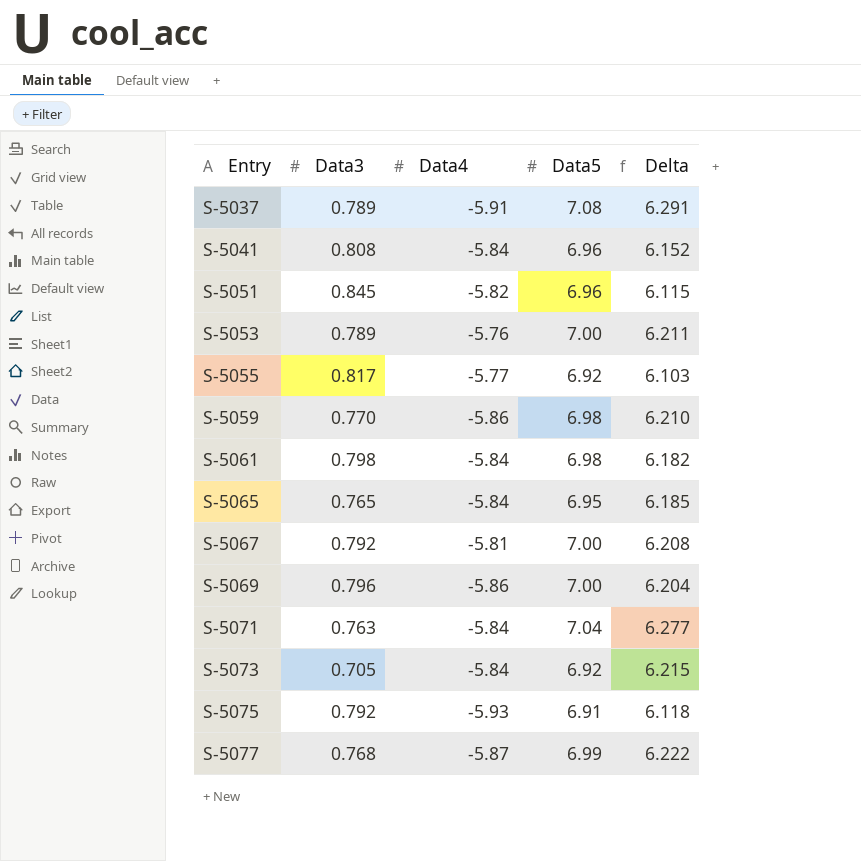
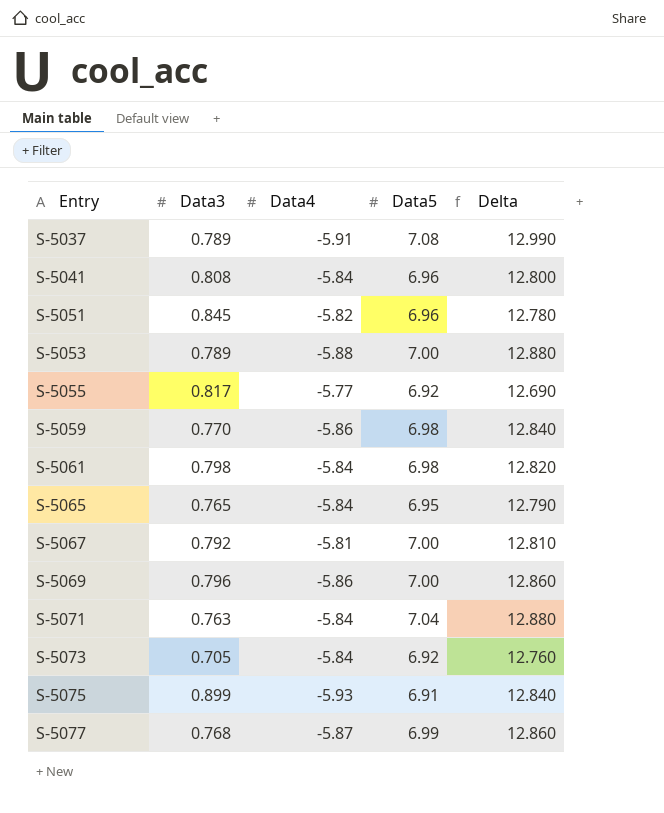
column Delta | formula: [Data5] - [Data3] -> [Data5] - [Data4]
S-5053 | Data4: -5.76 -> -5.88
S-5075 | Data3: 0.792 -> 0.899

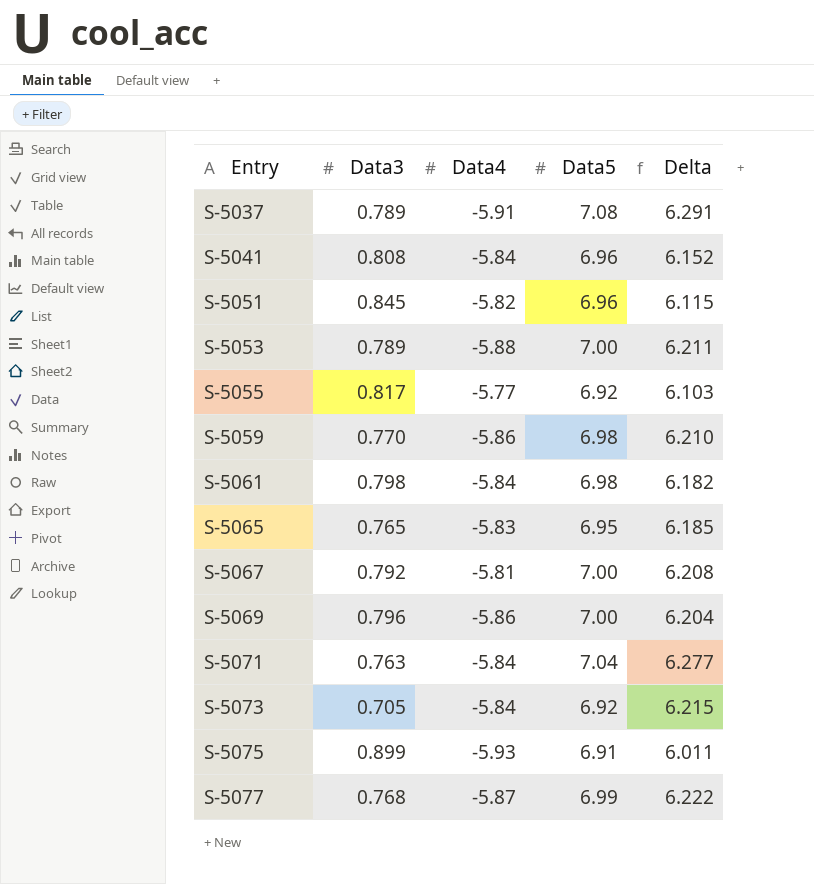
column Delta | formula: [Data5] - [Data4] -> [Data5] - [Data3]
S-5065 | Data4: -5.84 -> -5.83

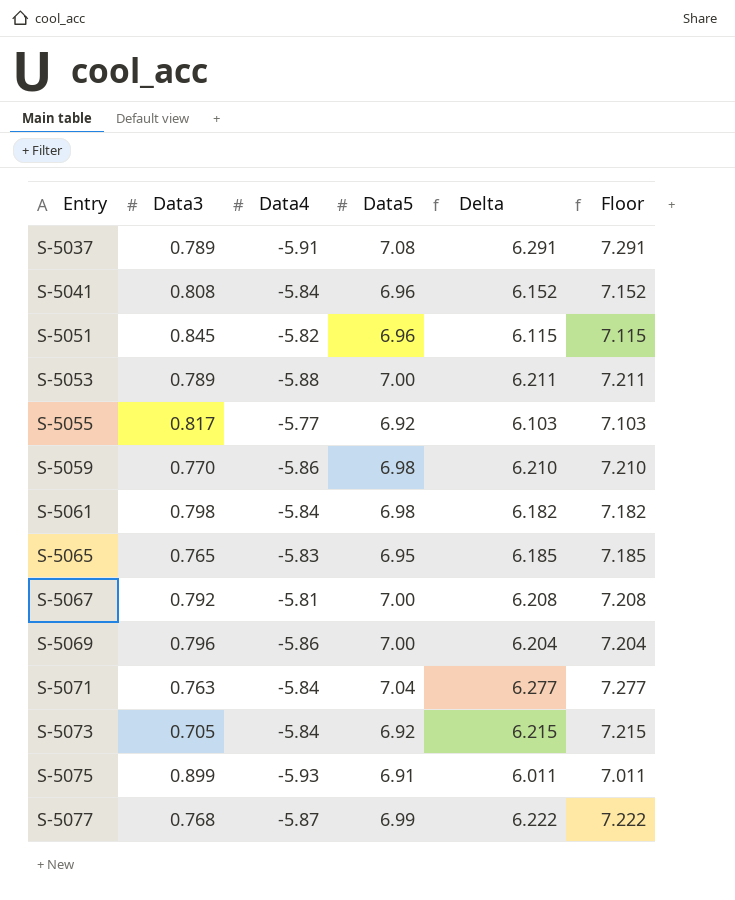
column Floor | formula: none -> [Delta] + 1

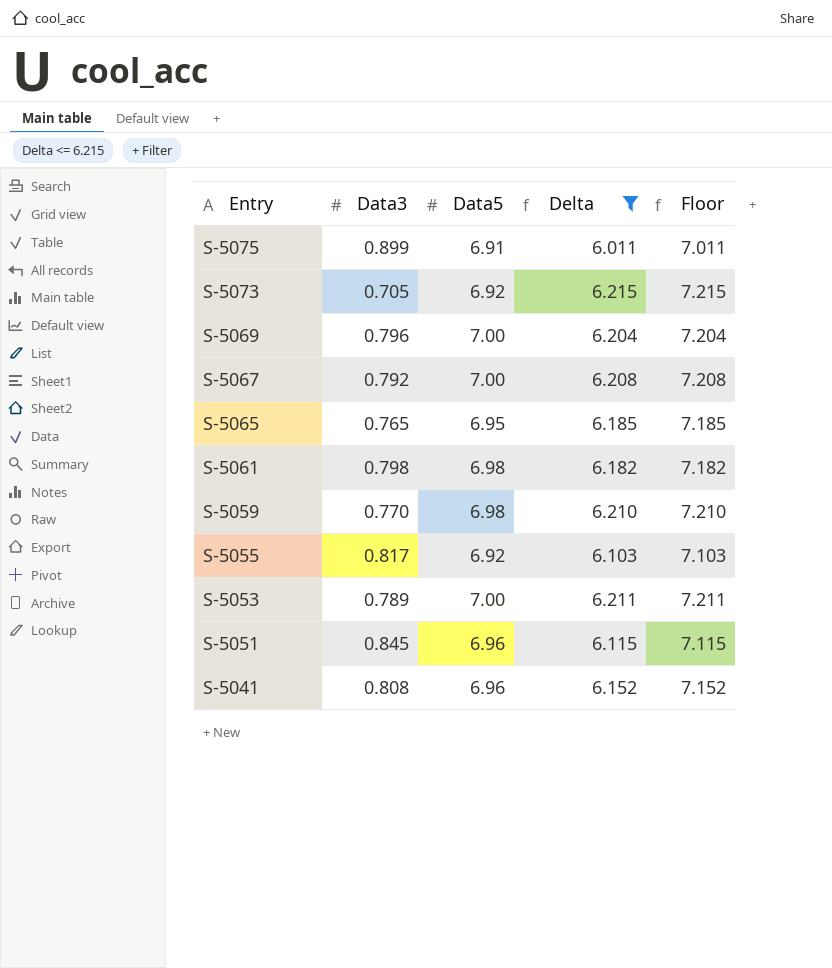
filter: none -> Delta <= 6.215
row order: Entry ascending -> Entry descending
column Data4 | position: 3 -> none

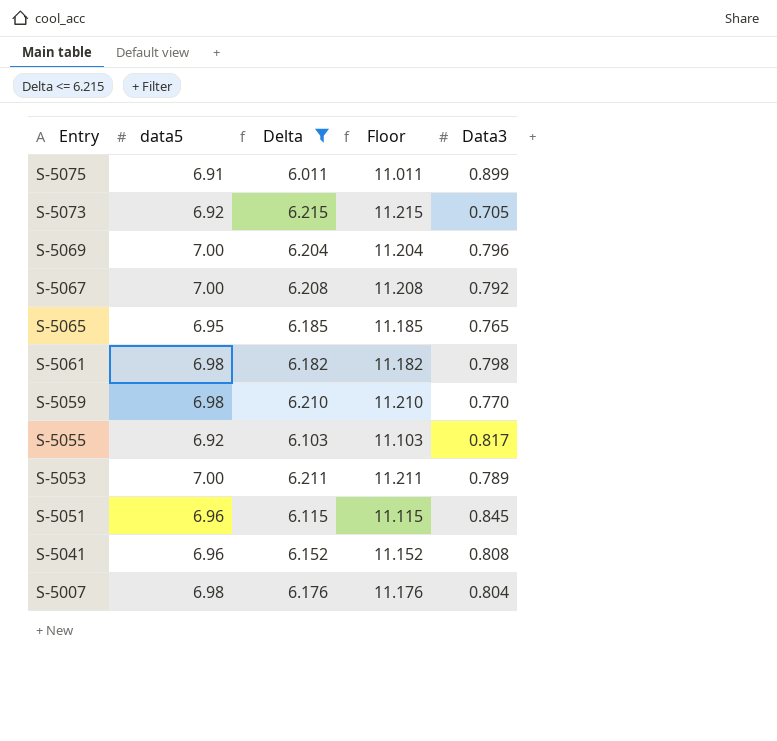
column name: Data5 -> data5
column Floor | formula: [Delta] + 1 -> [Delta] + 5
column Data3 | position: 2 -> 5
row S-5007: none -> 6.98 | 6.176 | 11.176 | 0.804

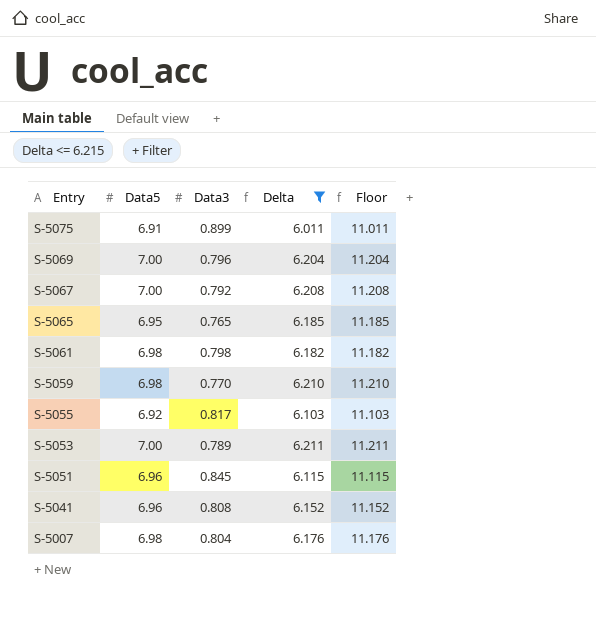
column name: data5 -> Data5
column Data3 | position: 5 -> 3
row S-5073: 6.92 | 6.215 | 11.215 | 0.705 -> none

